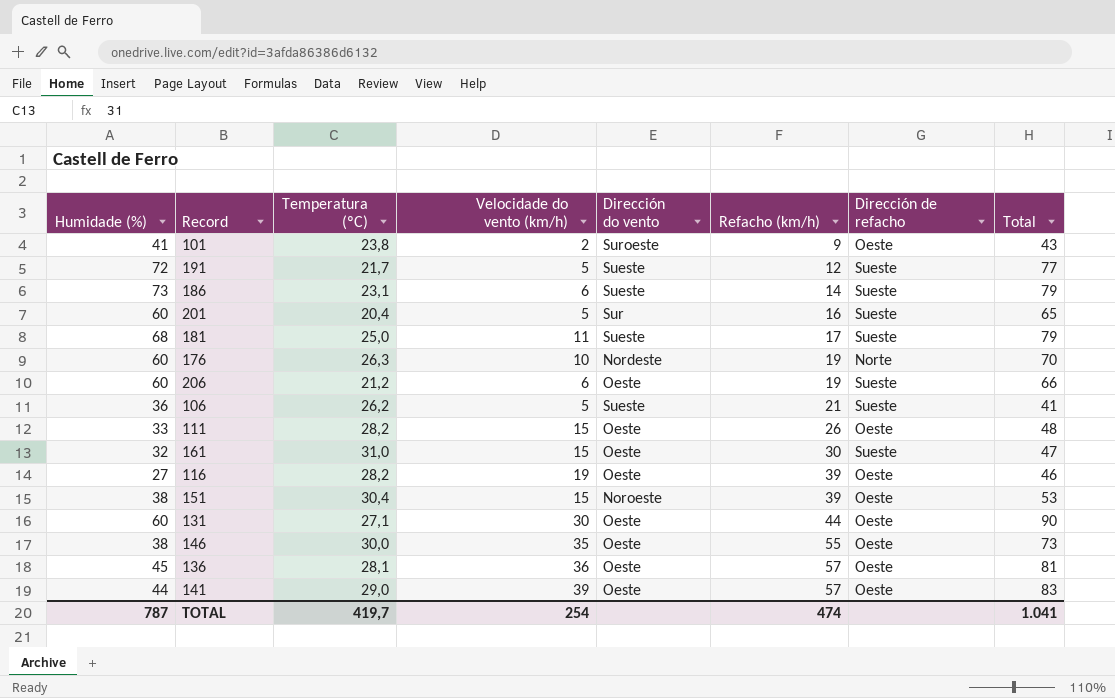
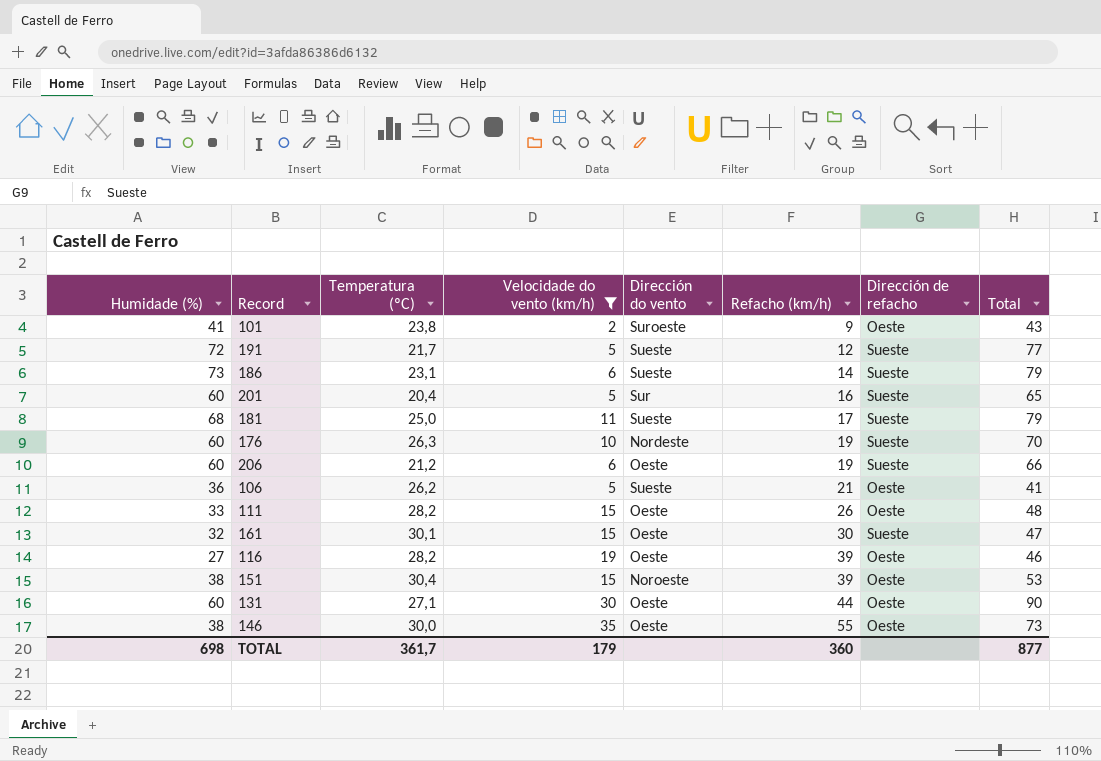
filter: none -> Velocidade do vento (km/h) <= 35
176 | Dirección de refacho: Norte -> Sueste
106 | Dirección de refacho: Sueste -> Oeste
161 | Temperatura (ºC): 31,0 -> 30,1
TOTAL | Humidade (%): 787 -> 698
TOTAL | Temperatura (ºC): 419,7 -> 361,7
TOTAL | Velocidade do vento (km/h): 254 -> 179
TOTAL | Refacho (km/h): 474 -> 360
TOTAL | Total: 1.041 -> 877

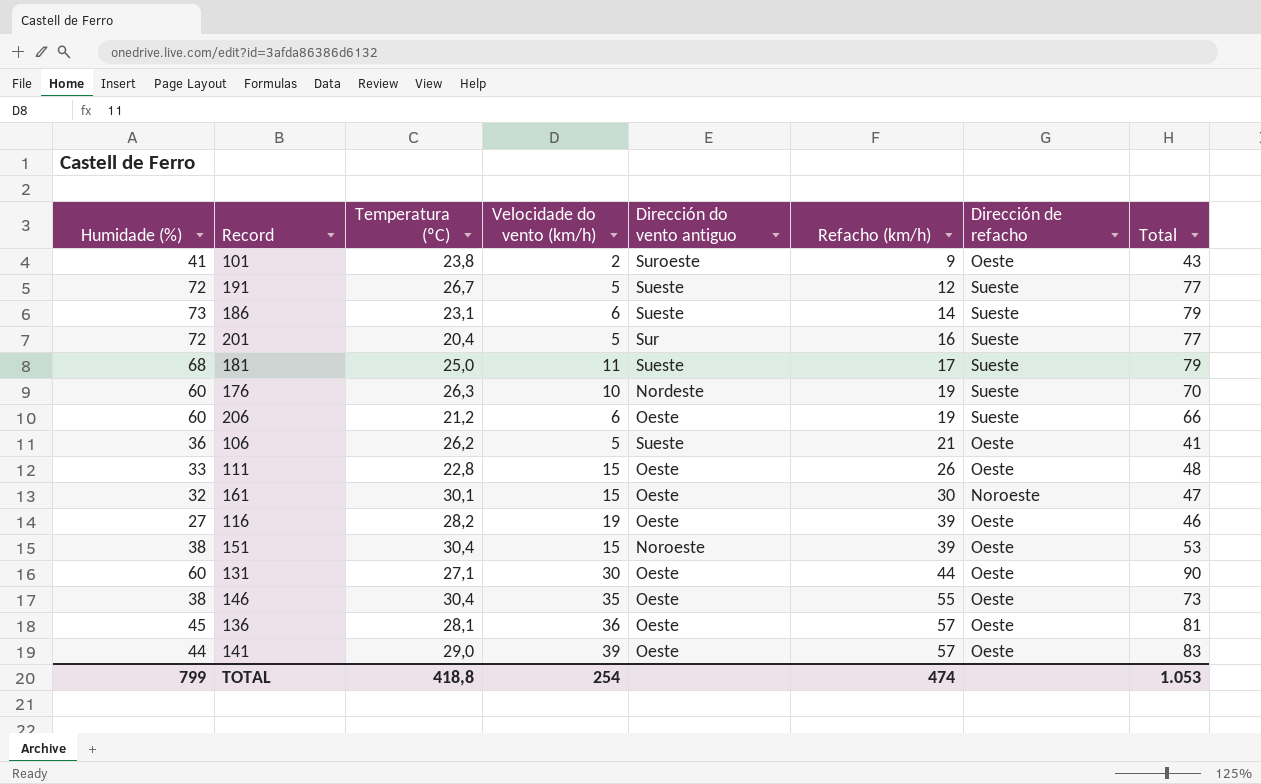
filter: Velocidade do vento (km/h) <= 35 -> none
column name: Dirección do vento -> Dirección do vento antiguo
191 | Temperatura (ºC): 21,7 -> 26,7
201 | Humidade (%): 60 -> 72
201 | Total: 65 -> 77
111 | Temperatura (ºC): 28,2 -> 22,8
161 | Dirección de refacho: Sueste -> Noroeste
146 | Temperatura (ºC): 30,0 -> 30,4
TOTAL | Humidade (%): 698 -> 799
TOTAL | Temperatura (ºC): 361,7 -> 418,8
TOTAL | Velocidade do vento (km/h): 179 -> 254
TOTAL | Refacho (km/h): 360 -> 474
TOTAL | Total: 877 -> 1.053

